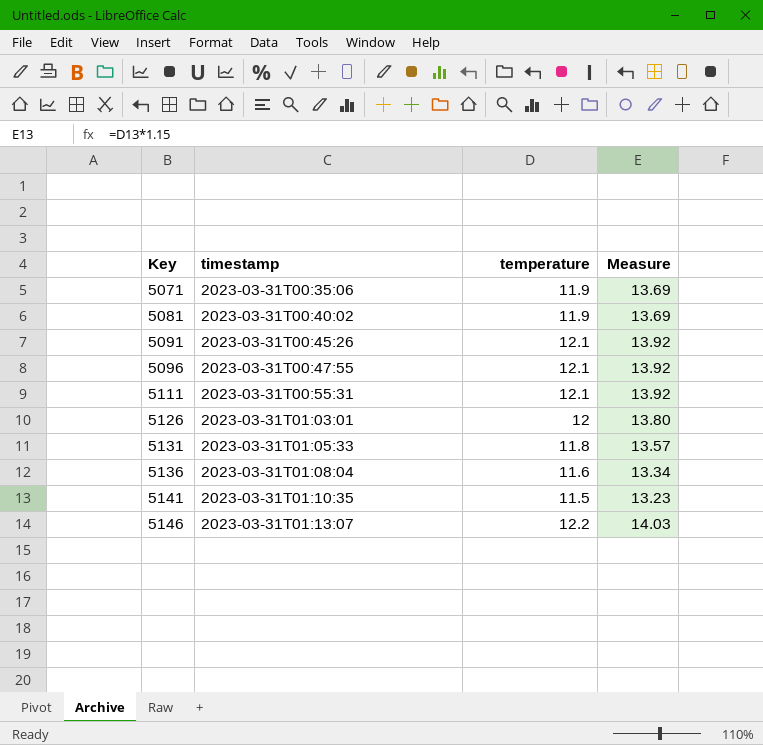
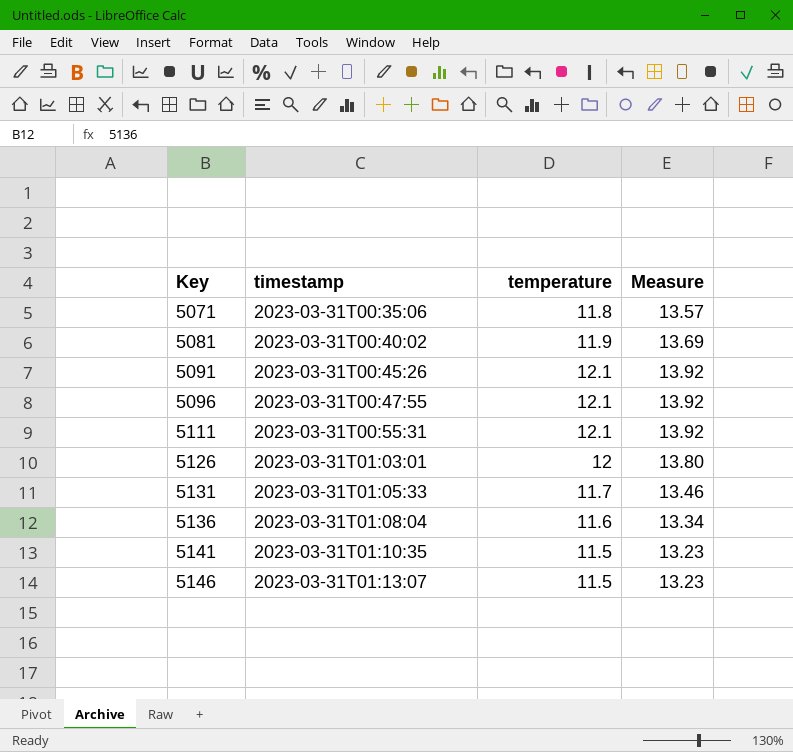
5071 | temperature: 11.9 -> 11.8
5071 | Measure: 13.69 -> 13.57
5131 | temperature: 11.8 -> 11.7
5131 | Measure: 13.57 -> 13.46
5146 | temperature: 12.2 -> 11.5
5146 | Measure: 14.03 -> 13.23

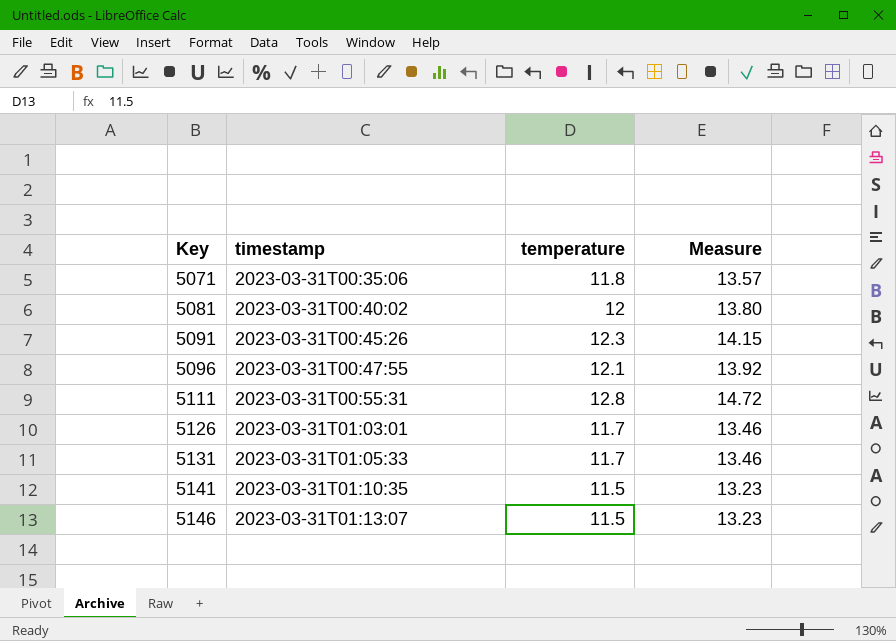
row 5136: 2023-03-31T01:08:04 | 11.6 | 13.34 -> none
5081 | temperature: 11.9 -> 12
5081 | Measure: 13.69 -> 13.80
5091 | temperature: 12.1 -> 12.3
5091 | Measure: 13.92 -> 14.15
5111 | temperature: 12.1 -> 12.8
5111 | Measure: 13.92 -> 14.72
5126 | temperature: 12 -> 11.7
5126 | Measure: 13.80 -> 13.46

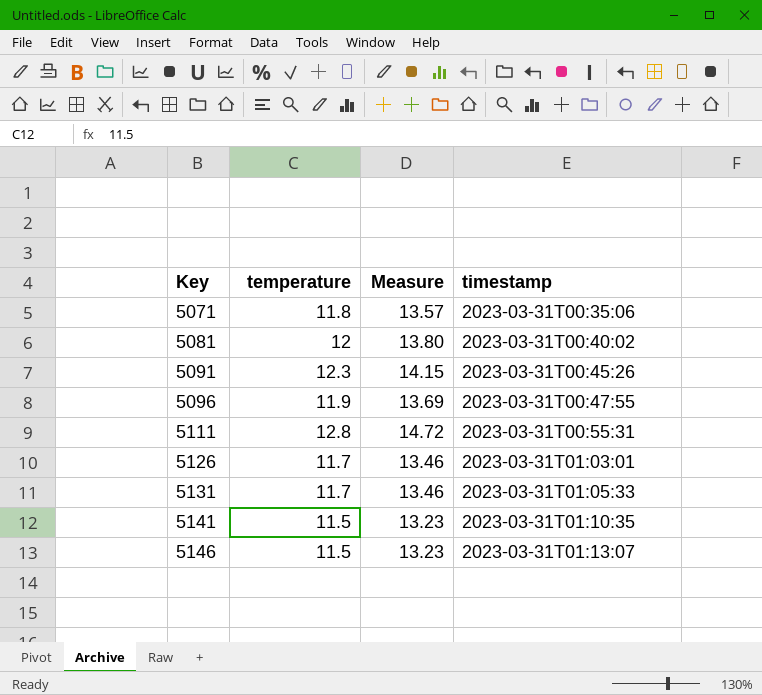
column timestamp | position: 2 -> 4
5096 | temperature: 12.1 -> 11.9
5096 | Measure: 13.92 -> 13.69

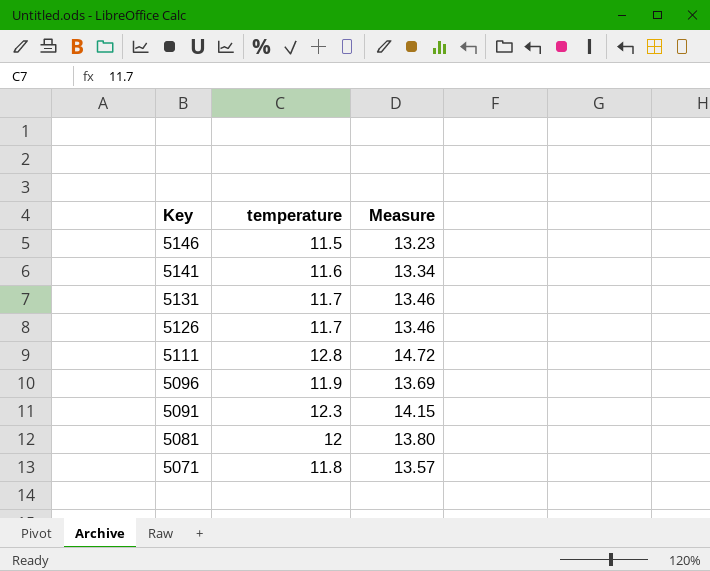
row order: Key ascending -> Key descending
column timestamp | position: 4 -> none
5141 | temperature: 11.5 -> 11.6
5141 | Measure: 13.23 -> 13.34

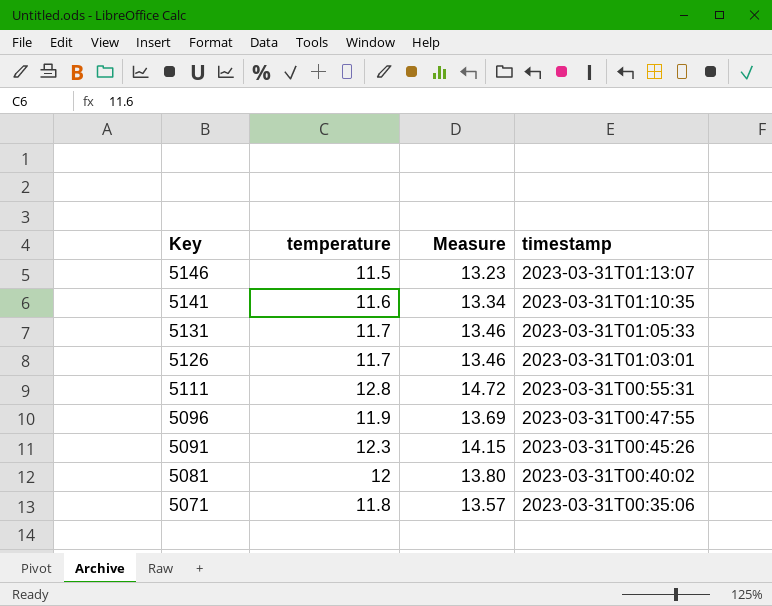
column timestamp | position: none -> 4

